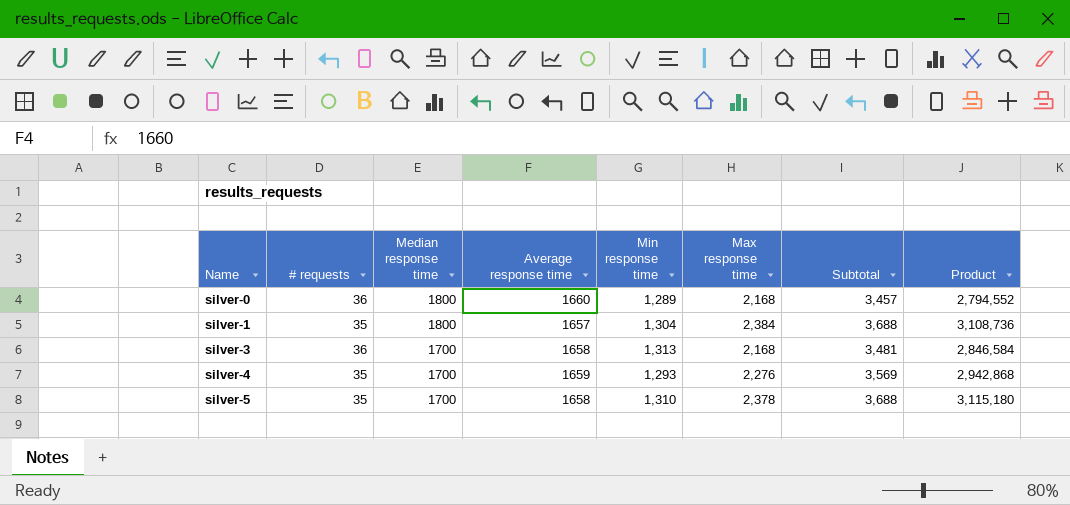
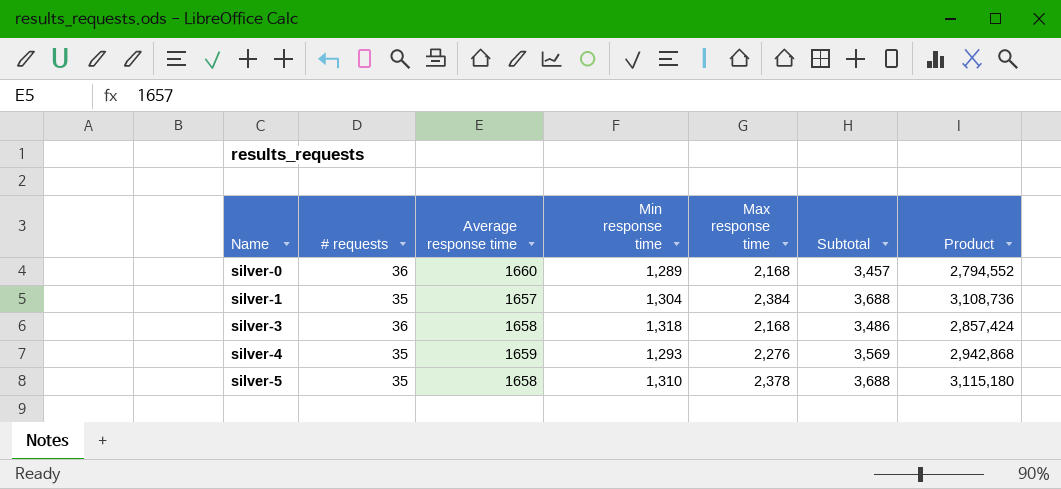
column Median response time | position: 3 -> none
silver-3 | Min response time: 1,313 -> 1,318
silver-3 | Subtotal: 3,481 -> 3,486
silver-3 | Product: 2,846,584 -> 2,857,424

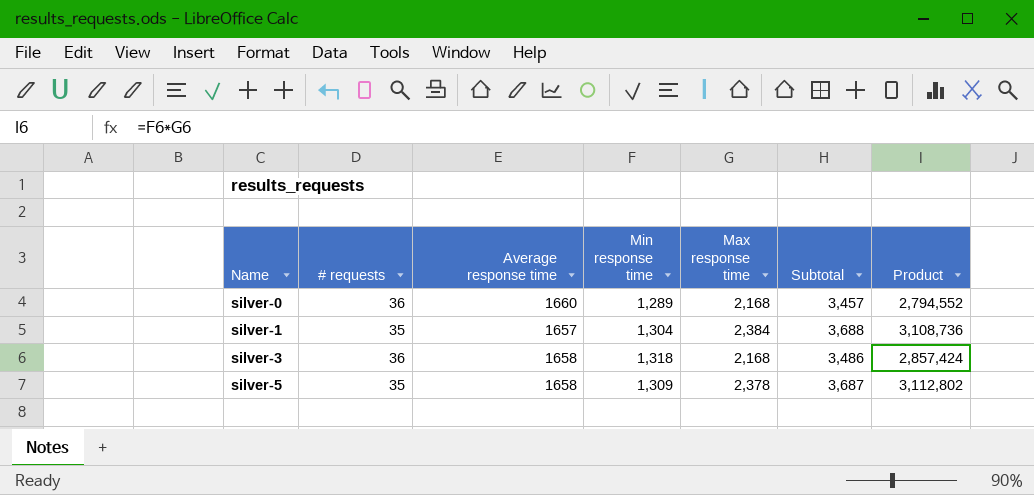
row silver-4: 35 | 1659 | 1,293 | 2,276 | 3,569 | 2,942,868 -> none
silver-5 | Min response time: 1,310 -> 1,309
silver-5 | Subtotal: 3,688 -> 3,687
silver-5 | Product: 3,115,180 -> 3,112,802

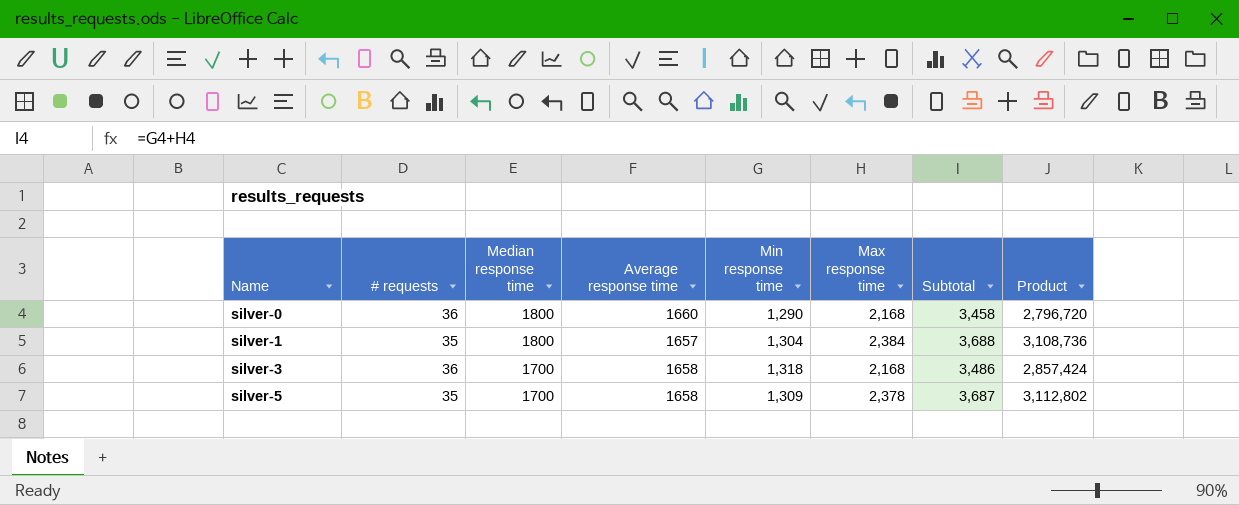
column Median response time | position: none -> 3
silver-0 | Min response time: 1,289 -> 1,290
silver-0 | Subtotal: 3,457 -> 3,458
silver-0 | Product: 2,794,552 -> 2,796,720

